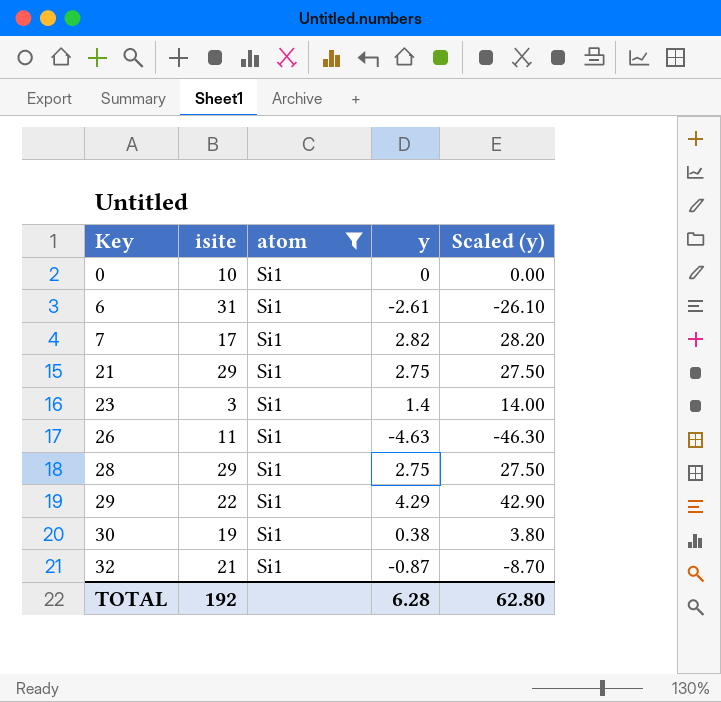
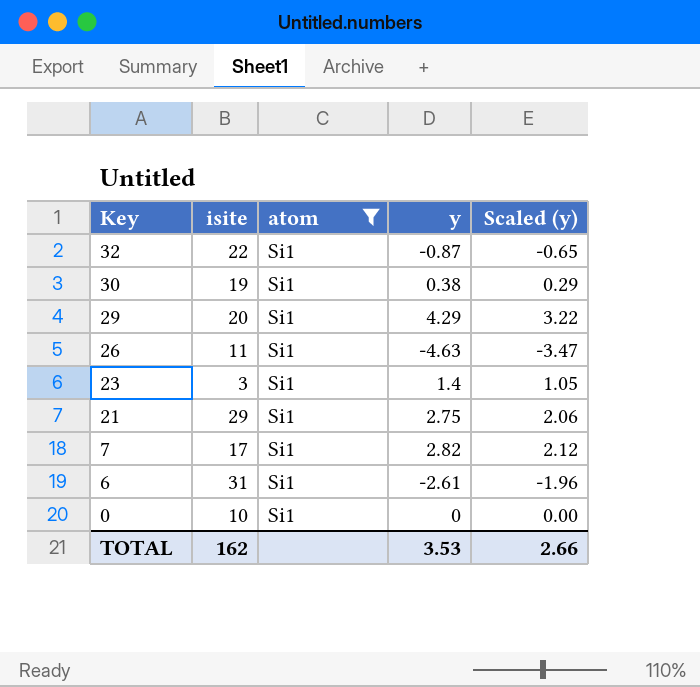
row order: Key ascending -> Key descending
column Scaled (y) | formula: [y] * 10 -> [y] * 0.75
row 28: 29 | Si1 | 2.75 | 27.50 -> none
32 | isite: 21 -> 22
29 | isite: 22 -> 20
TOTAL | isite: 192 -> 162
TOTAL | y: 6.28 -> 3.53
TOTAL | Scaled (y): 62.80 -> 2.66

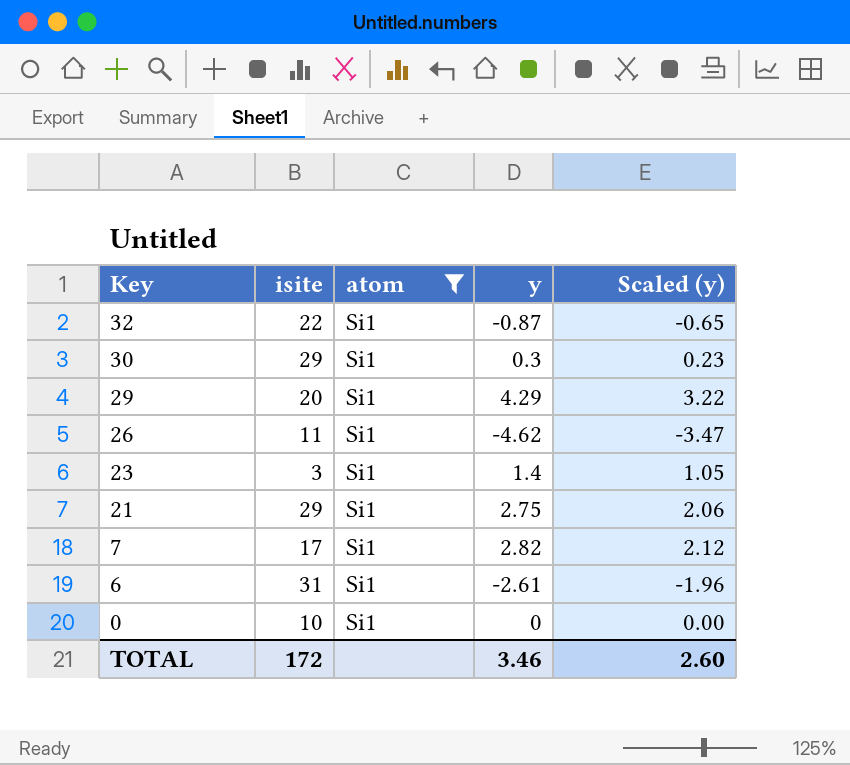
30 | isite: 19 -> 29
30 | y: 0.38 -> 0.3
30 | Scaled (y): 0.29 -> 0.23
26 | y: -4.63 -> -4.62
TOTAL | isite: 162 -> 172
TOTAL | y: 3.53 -> 3.46
TOTAL | Scaled (y): 2.66 -> 2.60

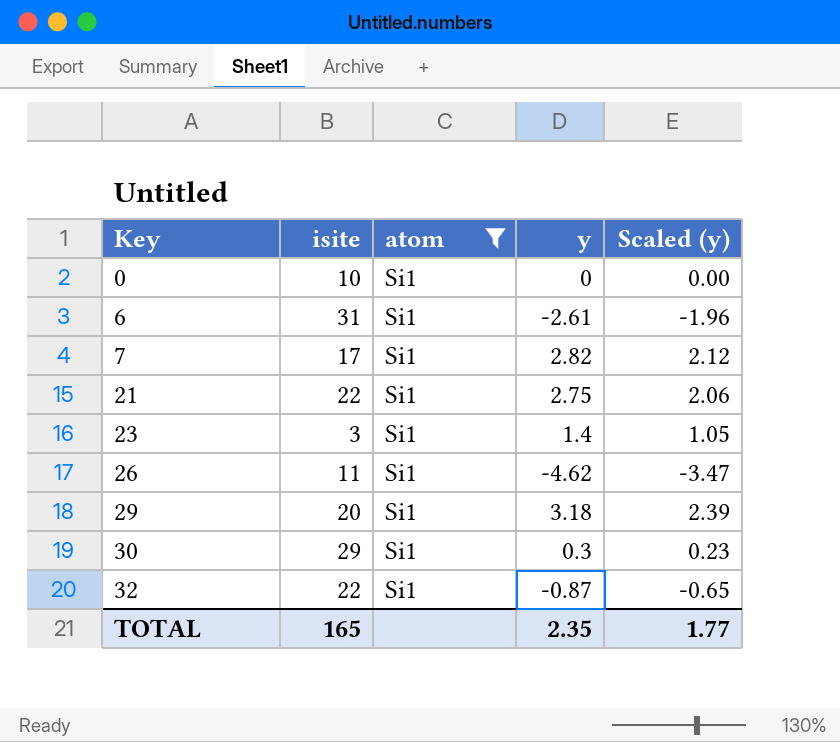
row order: Key descending -> Key ascending
21 | isite: 29 -> 22
29 | y: 4.29 -> 3.18
29 | Scaled (y): 3.22 -> 2.39
TOTAL | isite: 172 -> 165
TOTAL | y: 3.46 -> 2.35
TOTAL | Scaled (y): 2.60 -> 1.77

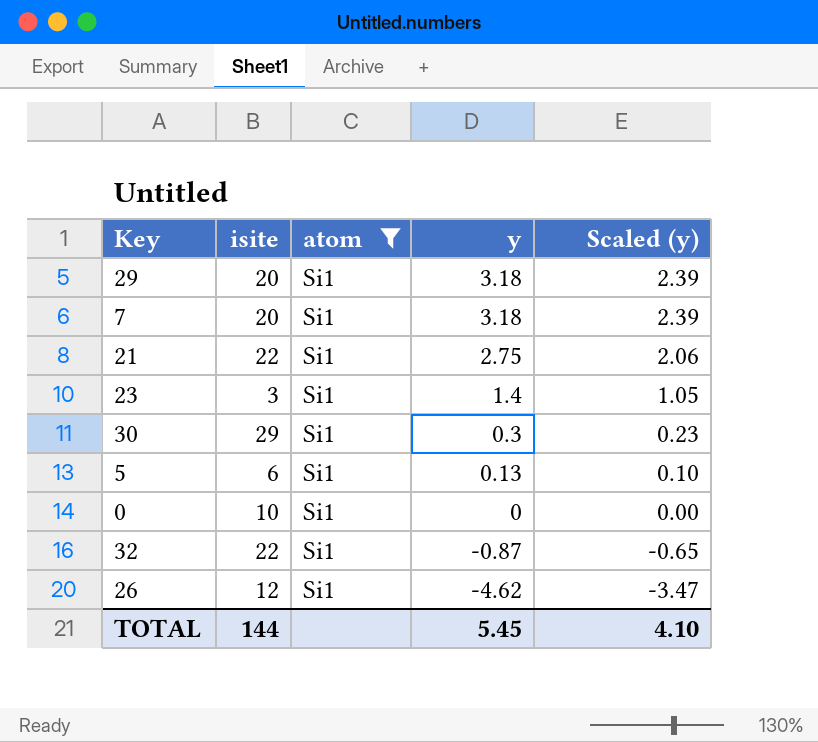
row order: Key ascending -> y descending
row 6: 31 | Si1 | -2.61 | -1.96 -> none
7 | isite: 17 -> 20
7 | y: 2.82 -> 3.18
7 | Scaled (y): 2.12 -> 2.39
row 5: none -> 6 | Si1 | 0.13 | 0.10
26 | isite: 11 -> 12
TOTAL | isite: 165 -> 144
TOTAL | y: 2.35 -> 5.45
TOTAL | Scaled (y): 1.77 -> 4.10

